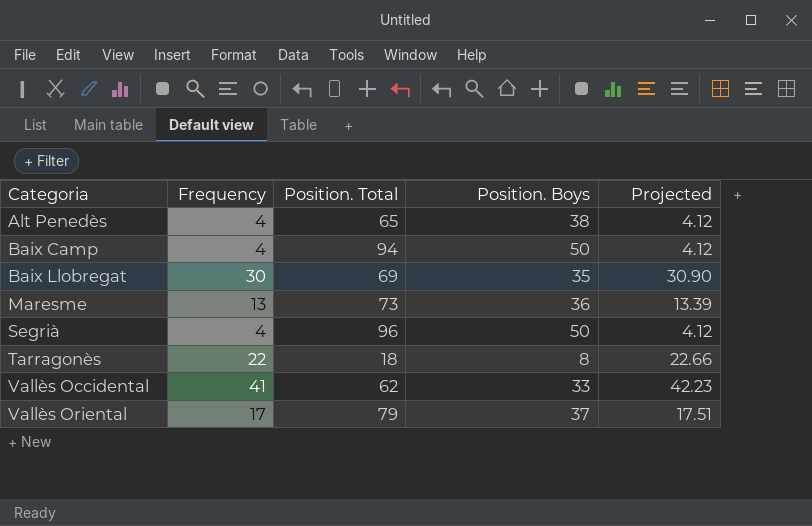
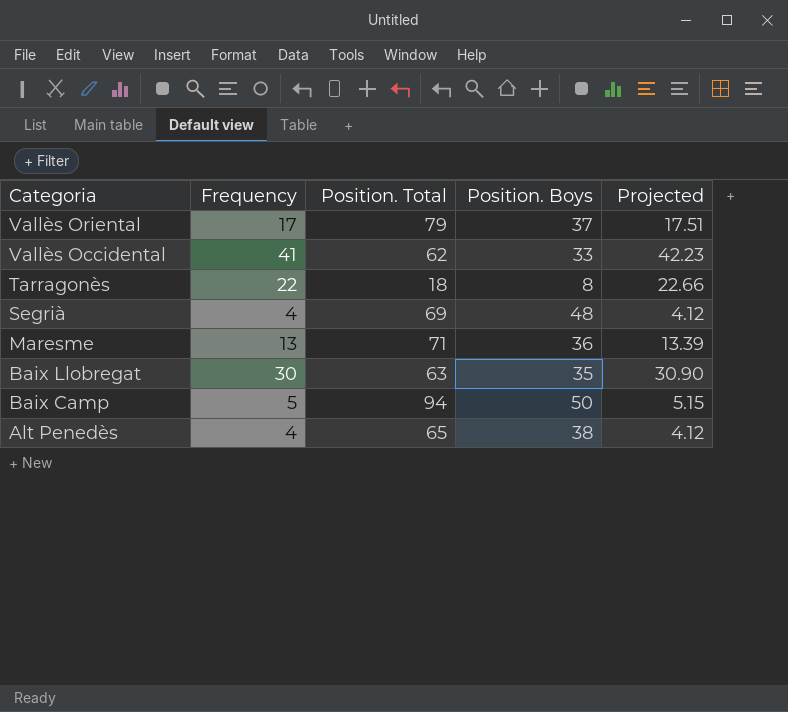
row order: Categoria ascending -> Categoria descending
Segrià | Position. Total: 96 -> 69
Segrià | Position. Boys: 50 -> 48
Maresme | Position. Total: 73 -> 71
Baix Llobregat | Position. Total: 69 -> 63
Baix Camp | Frequency: 4 -> 5
Baix Camp | Projected: 4.12 -> 5.15

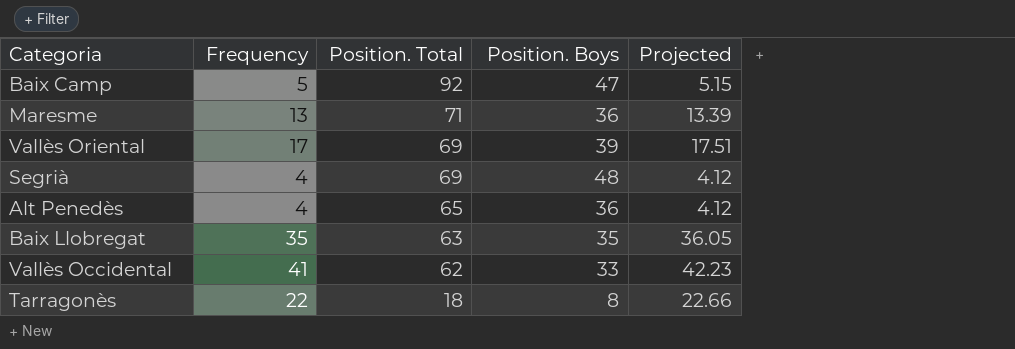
row order: Categoria descending -> Position. Total descending
Baix Camp | Position. Total: 94 -> 92
Baix Camp | Position. Boys: 50 -> 47
Vallès Oriental | Position. Total: 79 -> 69
Vallès Oriental | Position. Boys: 37 -> 39
Alt Penedès | Position. Boys: 38 -> 36
Baix Llobregat | Frequency: 30 -> 35
Baix Llobregat | Projected: 30.90 -> 36.05

